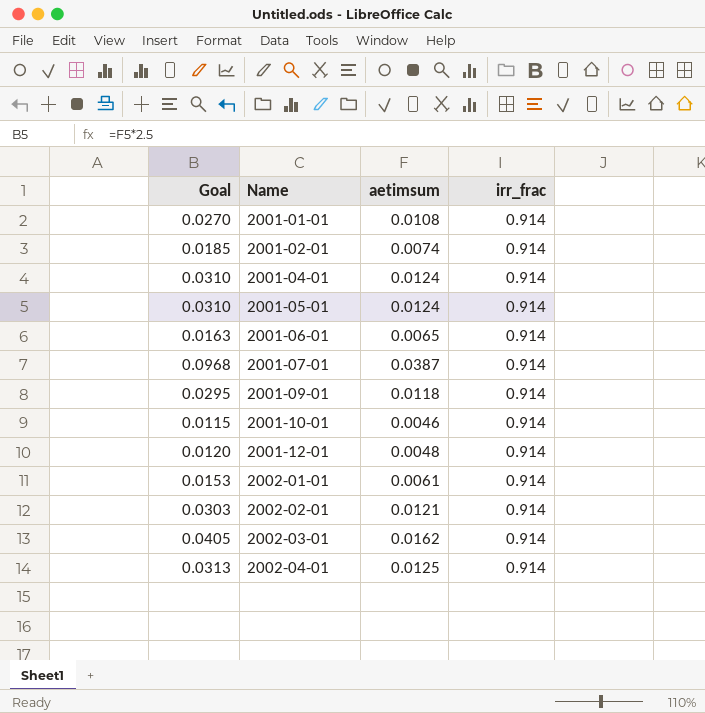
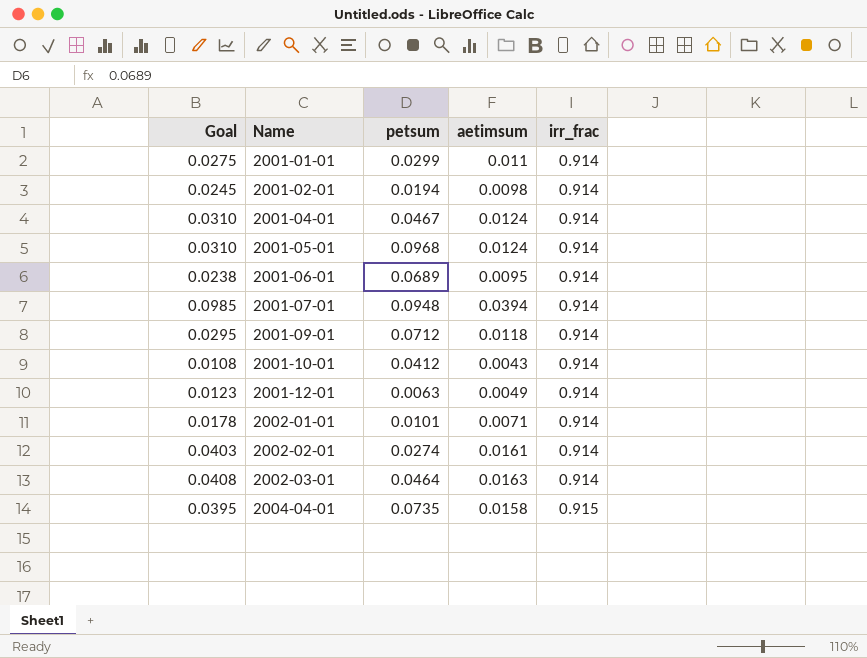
column petsum | position: none -> 3
row 2002-04-01: 0.0313 | 0.0125 | 0.914 -> none
2001-01-01 | Goal: 0.0270 -> 0.0275
2001-01-01 | aetimsum: 0.0108 -> 0.011
2001-02-01 | Goal: 0.0185 -> 0.0245
2001-02-01 | aetimsum: 0.0074 -> 0.0098
2001-06-01 | Goal: 0.0163 -> 0.0238
2001-06-01 | aetimsum: 0.0065 -> 0.0095
2001-07-01 | Goal: 0.0968 -> 0.0985
2001-07-01 | aetimsum: 0.0387 -> 0.0394
2001-10-01 | Goal: 0.0115 -> 0.0108
2001-10-01 | aetimsum: 0.0046 -> 0.0043
2001-12-01 | Goal: 0.0120 -> 0.0123
2001-12-01 | aetimsum: 0.0048 -> 0.0049
2002-01-01 | Goal: 0.0153 -> 0.0178
2002-01-01 | aetimsum: 0.0061 -> 0.0071
2002-02-01 | Goal: 0.0303 -> 0.0403
2002-02-01 | aetimsum: 0.0121 -> 0.0161
2002-03-01 | Goal: 0.0405 -> 0.0408
2002-03-01 | aetimsum: 0.0162 -> 0.0163
row 2004-04-01: none -> 0.0395 | 0.0735 | 0.0158 | 0.915

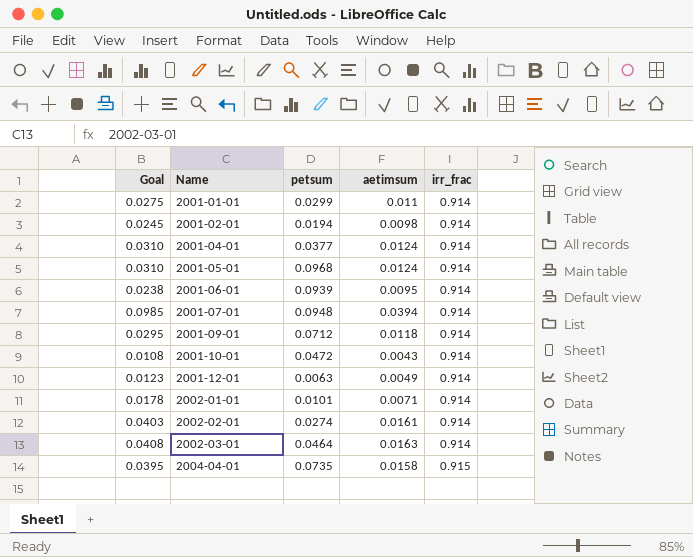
2001-04-01 | petsum: 0.0467 -> 0.0377
2001-06-01 | petsum: 0.0689 -> 0.0939
2001-10-01 | petsum: 0.0412 -> 0.0472

